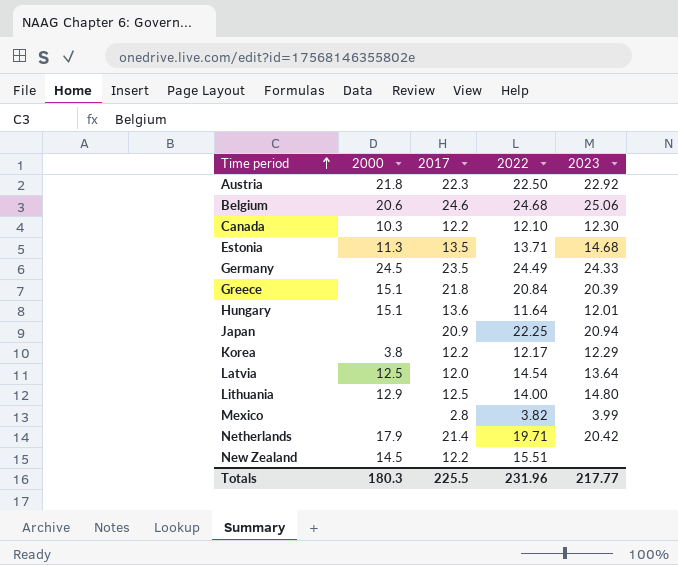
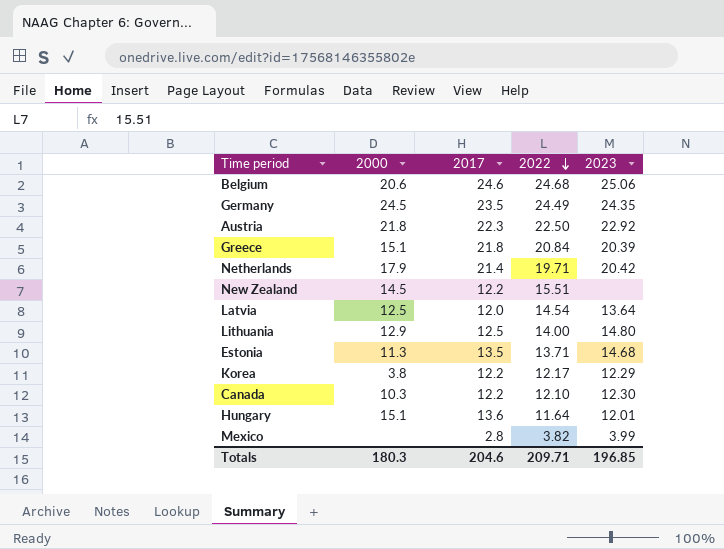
row order: Time period ascending -> 2022 descending
row Japan: none | 20.9 | 22.25 | 20.94 -> none
Germany | 2023: 24.33 -> 24.35
Totals | 2017: 225.5 -> 204.6
Totals | 2022: 231.96 -> 209.71
Totals | 2023: 217.77 -> 196.85

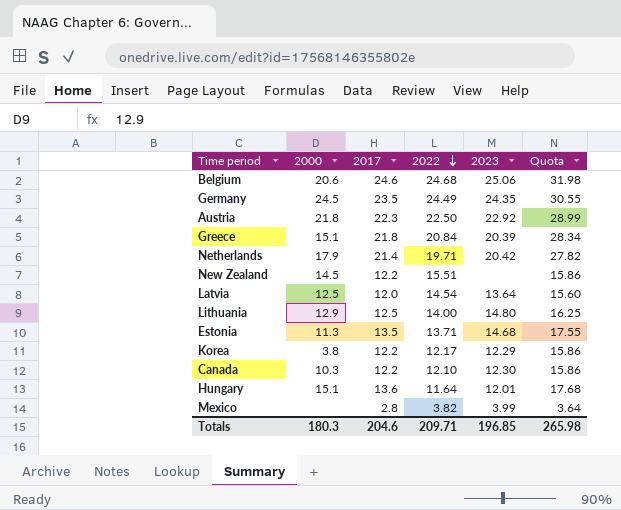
column Quota | formula: none -> [2017] * 1.3

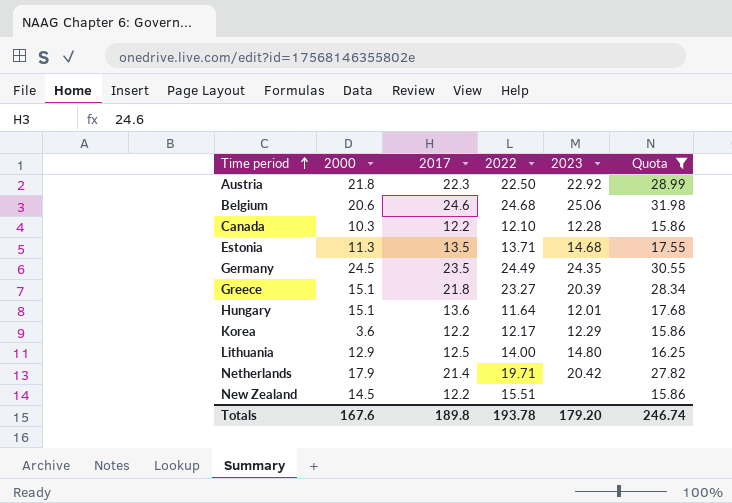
filter: none -> Quota >= 15.86
row order: 2022 descending -> Time period ascending
Canada | 2023: 12.30 -> 12.28
Greece | 2022: 20.84 -> 23.27
Korea | 2000: 3.8 -> 3.6
Totals | 2000: 180.3 -> 167.6
Totals | 2017: 204.6 -> 189.8
Totals | 2022: 209.71 -> 193.78
Totals | 2023: 196.85 -> 179.20
Totals | Quota: 265.98 -> 246.74

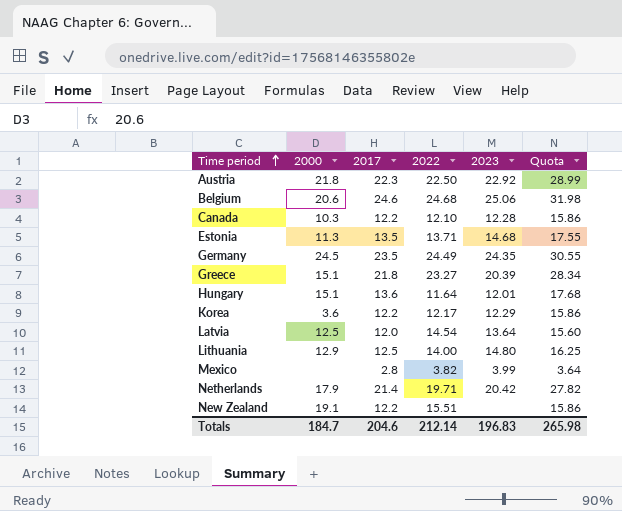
filter: Quota >= 15.86 -> none
New Zealand | 2000: 14.5 -> 19.1
Totals | 2000: 167.6 -> 184.7
Totals | 2017: 189.8 -> 204.6
Totals | 2022: 193.78 -> 212.14
Totals | 2023: 179.20 -> 196.83
Totals | Quota: 246.74 -> 265.98

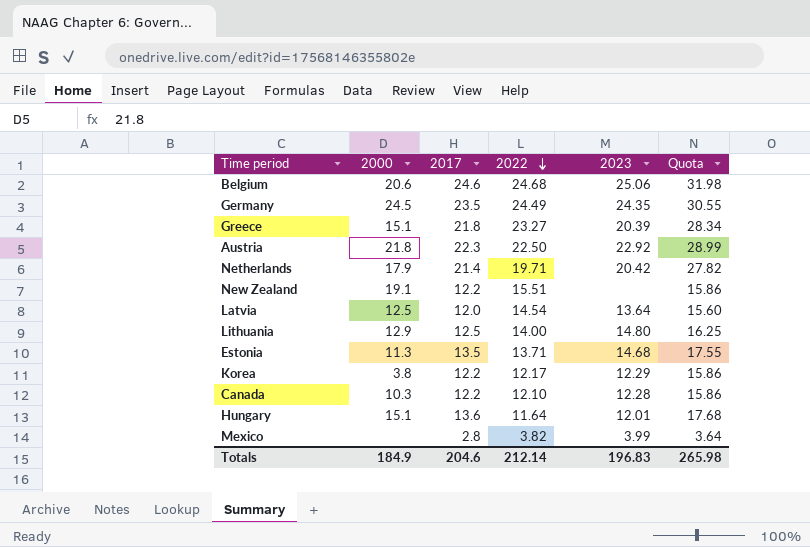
row order: Time period ascending -> 2022 descending
Korea | 2000: 3.6 -> 3.8
Totals | 2000: 184.7 -> 184.9

